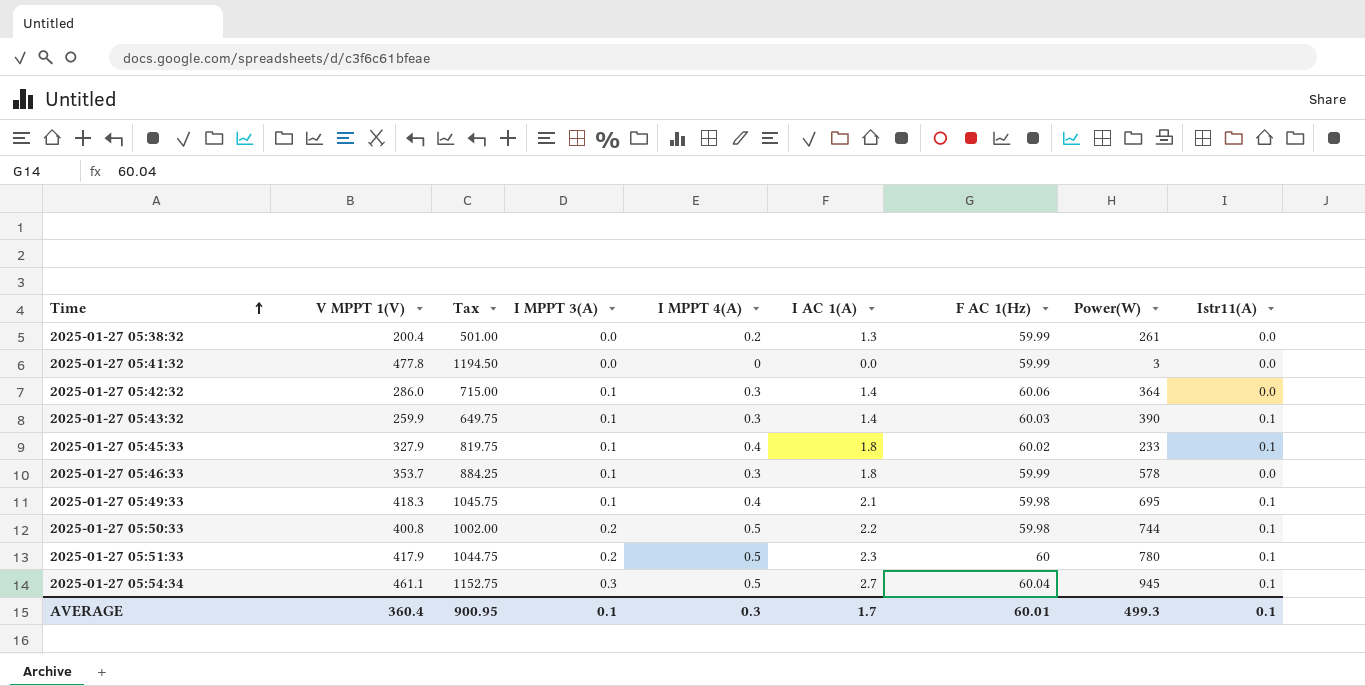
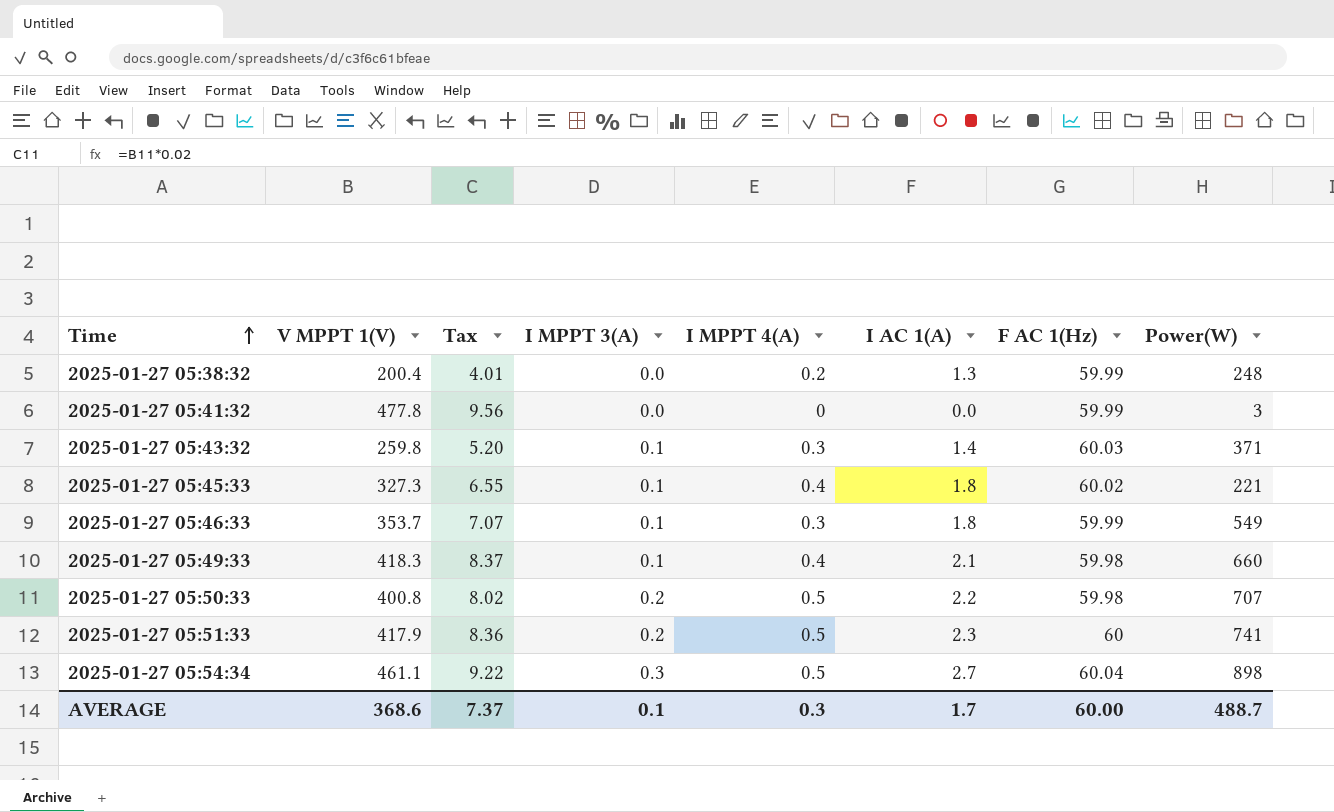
column Istr11(A) | position: 9 -> none
column Tax | formula: [V MPPT 1(V)] * 2.5 -> [V MPPT 1(V)] * 0.02
row 2025-01-27 05:42:32: 286.0 | 715.00 | 0.1 | 0.3 | 1.4 | 60.06 | 364 | 0.0 -> none
2025-01-27 05:38:32 | Power(W): 261 -> 248
2025-01-27 05:43:32 | V MPPT 1(V): 259.9 -> 259.8
2025-01-27 05:43:32 | Power(W): 390 -> 371
2025-01-27 05:45:33 | V MPPT 1(V): 327.9 -> 327.3
2025-01-27 05:45:33 | Power(W): 233 -> 221
2025-01-27 05:46:33 | Power(W): 578 -> 549
2025-01-27 05:49:33 | Power(W): 695 -> 660
2025-01-27 05:50:33 | Power(W): 744 -> 707
2025-01-27 05:51:33 | Power(W): 780 -> 741
2025-01-27 05:54:34 | Power(W): 945 -> 898
AVERAGE | V MPPT 1(V): 360.4 -> 368.6
AVERAGE | Tax: 900.95 -> 7.37
AVERAGE | F AC 1(Hz): 60.01 -> 60.00
AVERAGE | Power(W): 499.3 -> 488.7

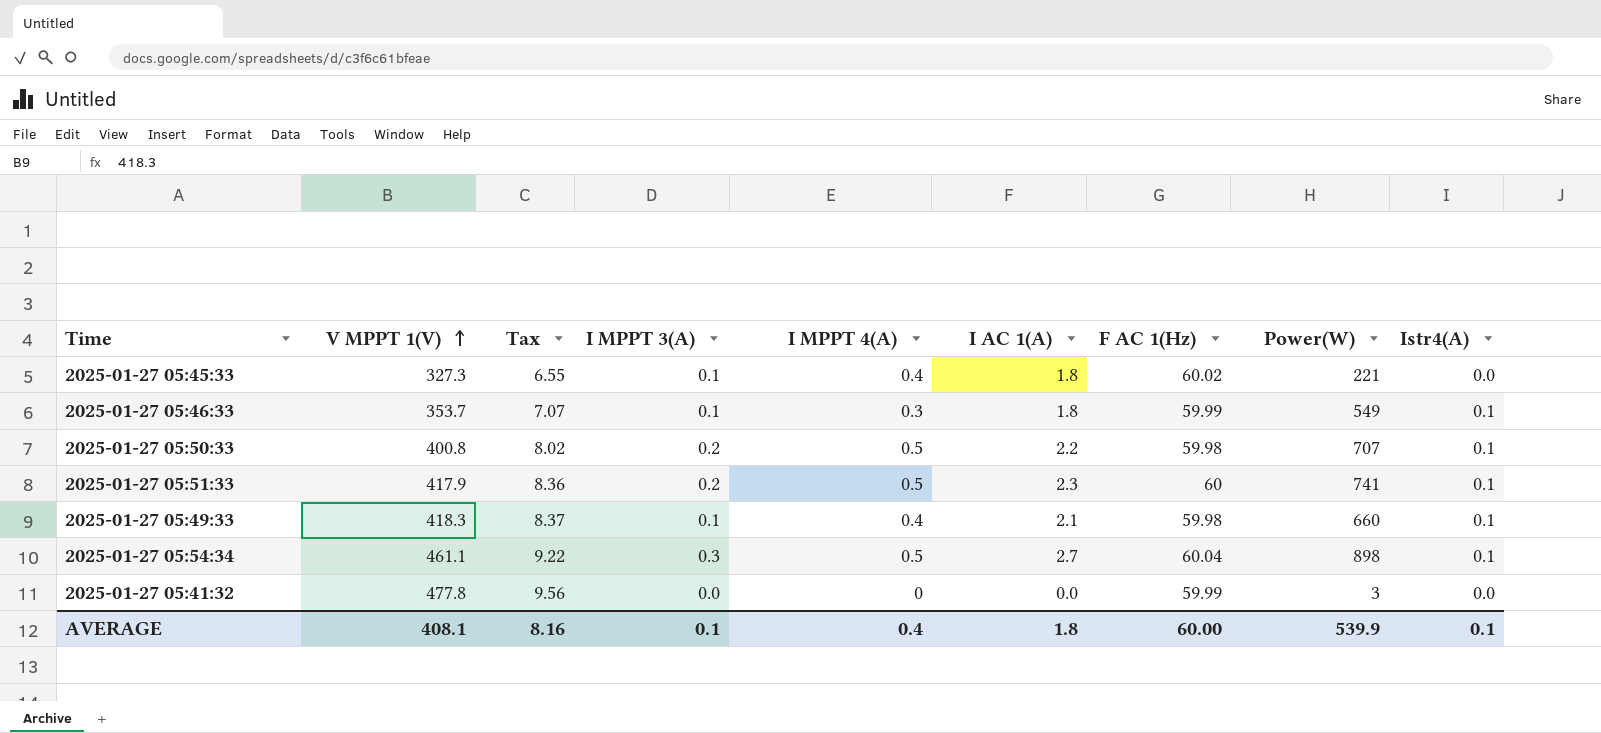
row order: Time ascending -> V MPPT 1(V) ascending
column Istr4(A) | position: none -> 9
row 2025-01-27 05:38:32: 200.4 | 4.01 | 0.0 | 0.2 | 1.3 | 59.99 | 248 -> none
row 2025-01-27 05:43:32: 259.8 | 5.20 | 0.1 | 0.3 | 1.4 | 60.03 | 371 -> none
AVERAGE | V MPPT 1(V): 368.6 -> 408.1
AVERAGE | Tax: 7.37 -> 8.16
AVERAGE | I MPPT 4(A): 0.3 -> 0.4
AVERAGE | I AC 1(A): 1.7 -> 1.8
AVERAGE | Power(W): 488.7 -> 539.9

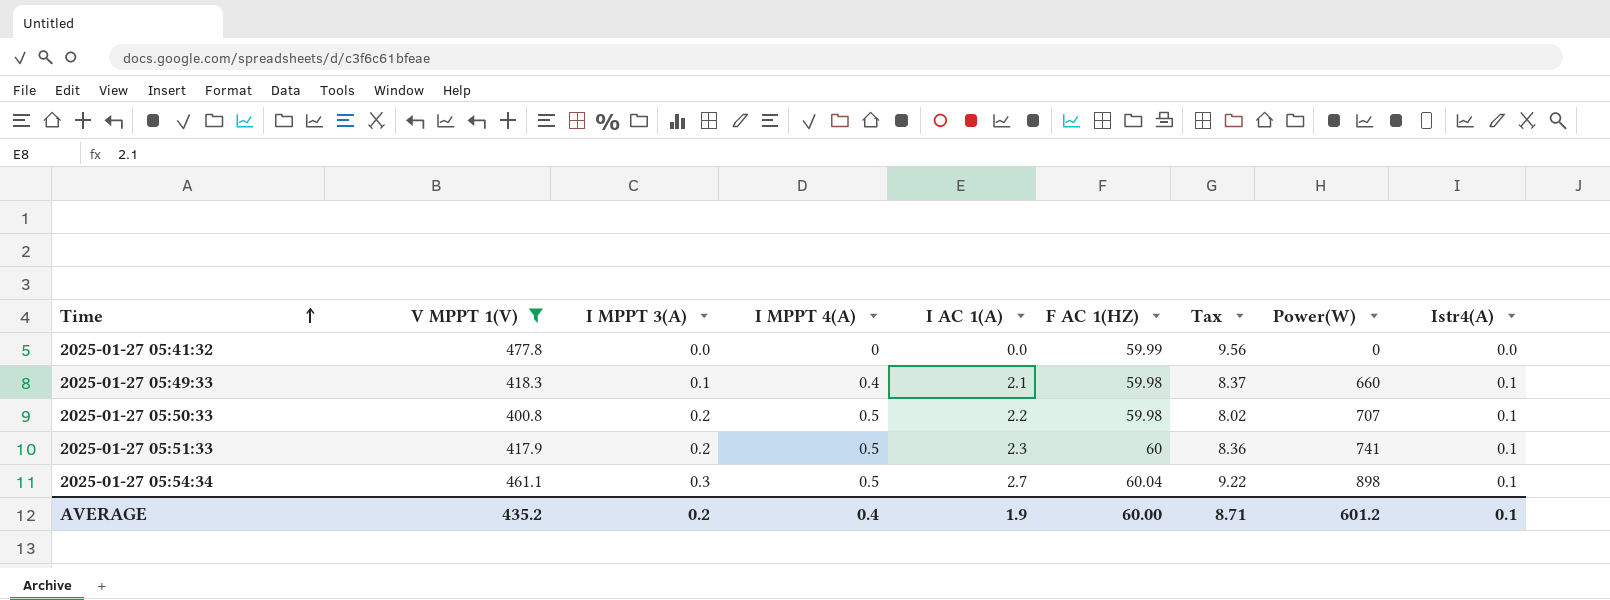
filter: none -> V MPPT 1(V) >= 400.8
row order: V MPPT 1(V) ascending -> Time ascending
column name: F AC 1(Hz) -> F AC 1(HZ)
column Tax | position: 3 -> 7
2025-01-27 05:41:32 | Power(W): 3 -> 0
AVERAGE | V MPPT 1(V): 408.1 -> 435.2
AVERAGE | I MPPT 3(A): 0.1 -> 0.2
AVERAGE | I AC 1(A): 1.8 -> 1.9
AVERAGE | Tax: 8.16 -> 8.71
AVERAGE | Power(W): 539.9 -> 601.2

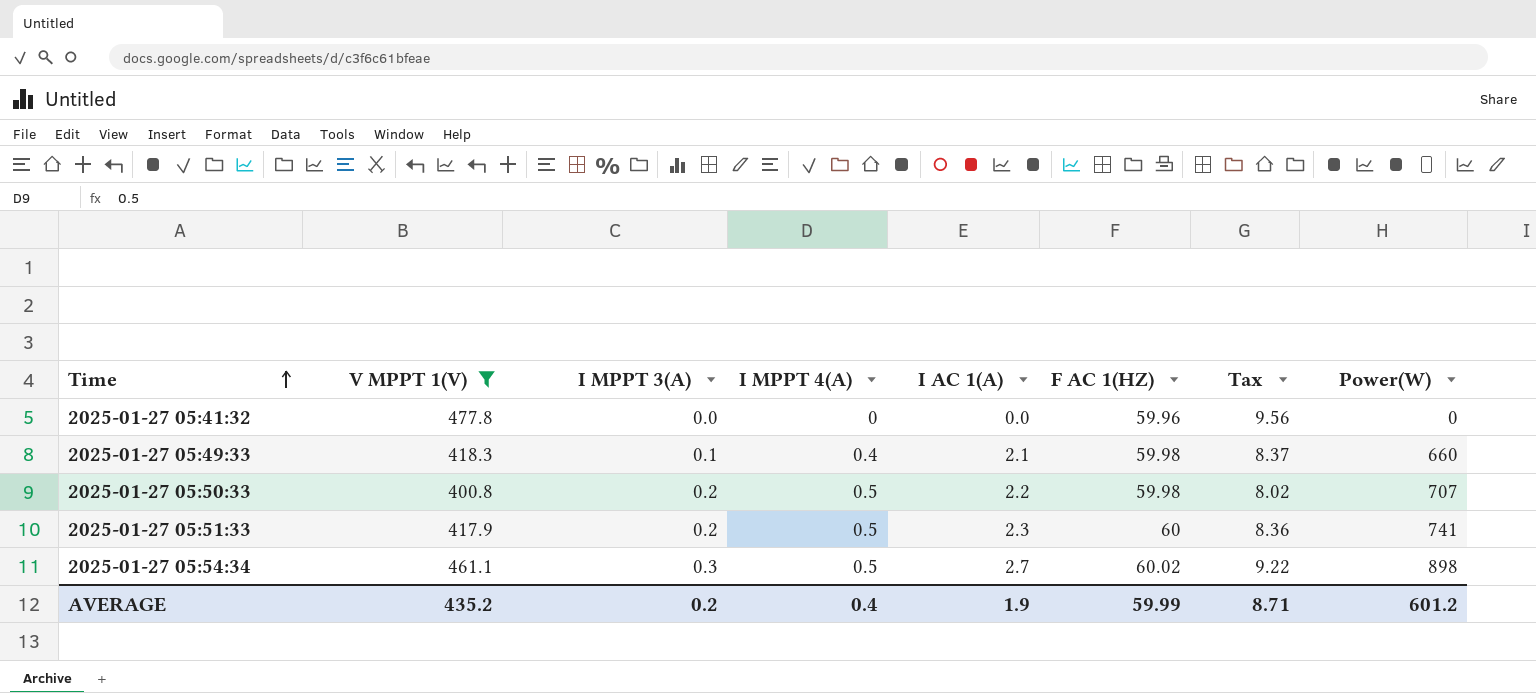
column Istr4(A) | position: 9 -> none
2025-01-27 05:41:32 | F AC 1(HZ): 59.99 -> 59.96
2025-01-27 05:54:34 | F AC 1(HZ): 60.04 -> 60.02
AVERAGE | F AC 1(HZ): 60.00 -> 59.99

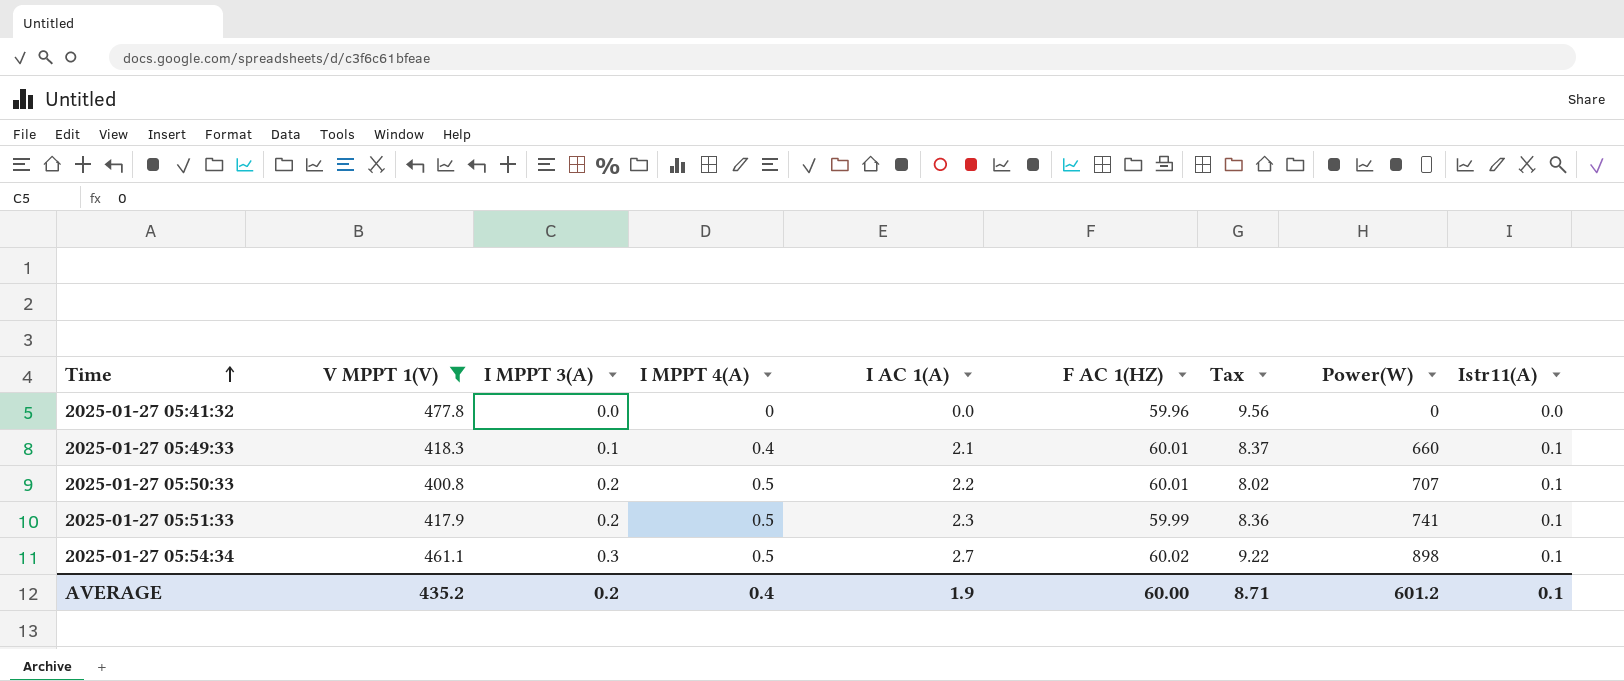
column Istr11(A) | position: none -> 9
2025-01-27 05:49:33 | F AC 1(HZ): 59.98 -> 60.01
2025-01-27 05:50:33 | F AC 1(HZ): 59.98 -> 60.01
2025-01-27 05:51:33 | F AC 1(HZ): 60 -> 59.99
AVERAGE | F AC 1(HZ): 59.99 -> 60.00

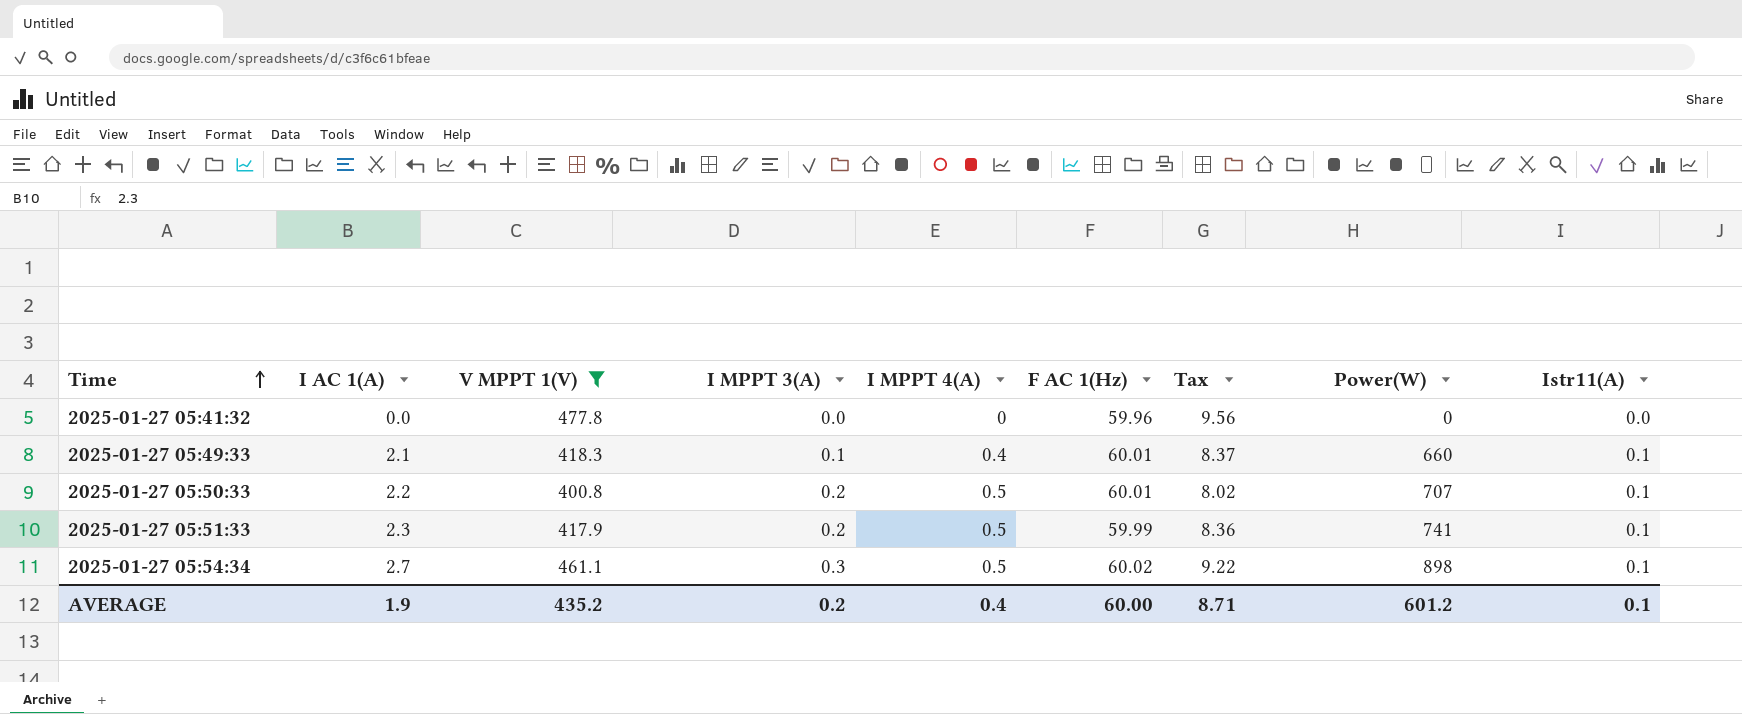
column I AC 1(A) | position: 5 -> 2
column name: F AC 1(HZ) -> F AC 1(Hz)

